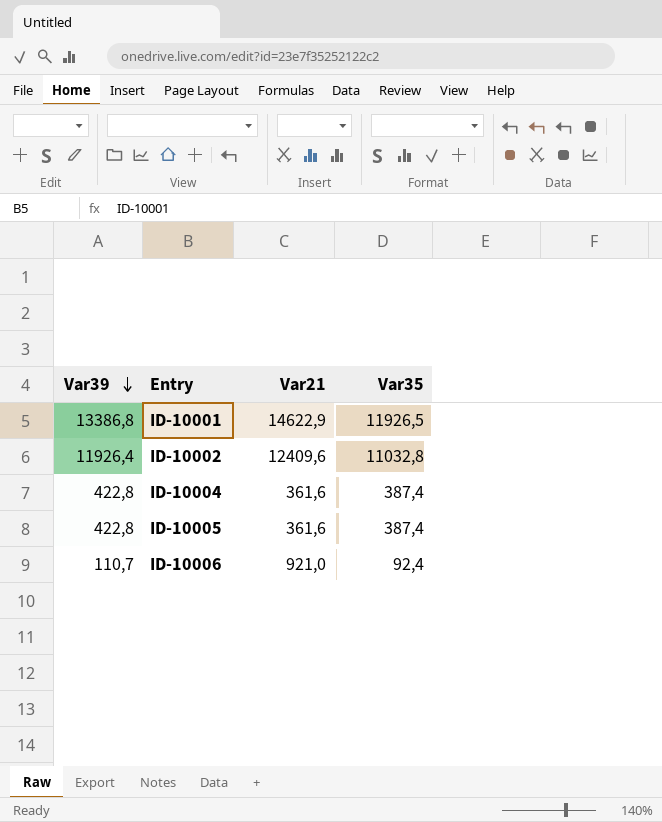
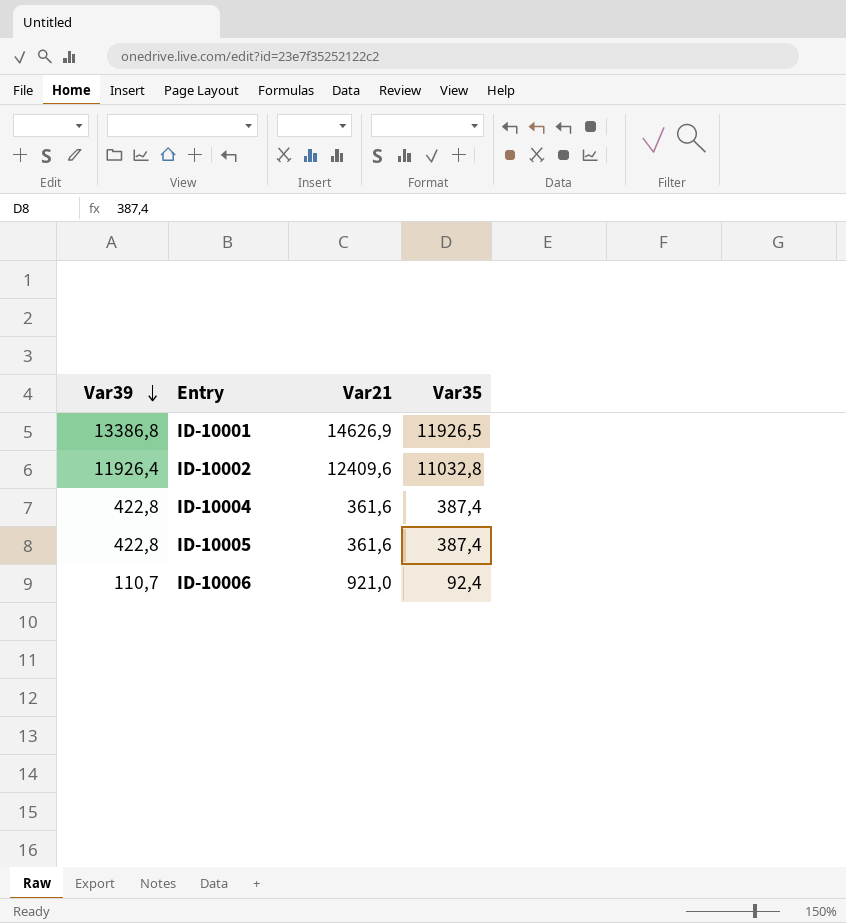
ID-10001 | Var21: 14622,9 -> 14626,9

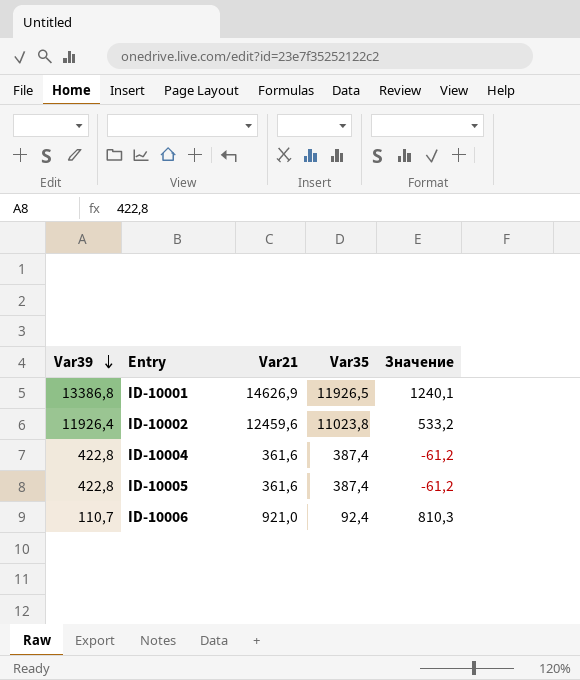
column Значение | formula: none -> [Var21] - [Var39]
ID-10002 | Var21: 12409,6 -> 12459,6
ID-10002 | Var35: 11032,8 -> 11023,8

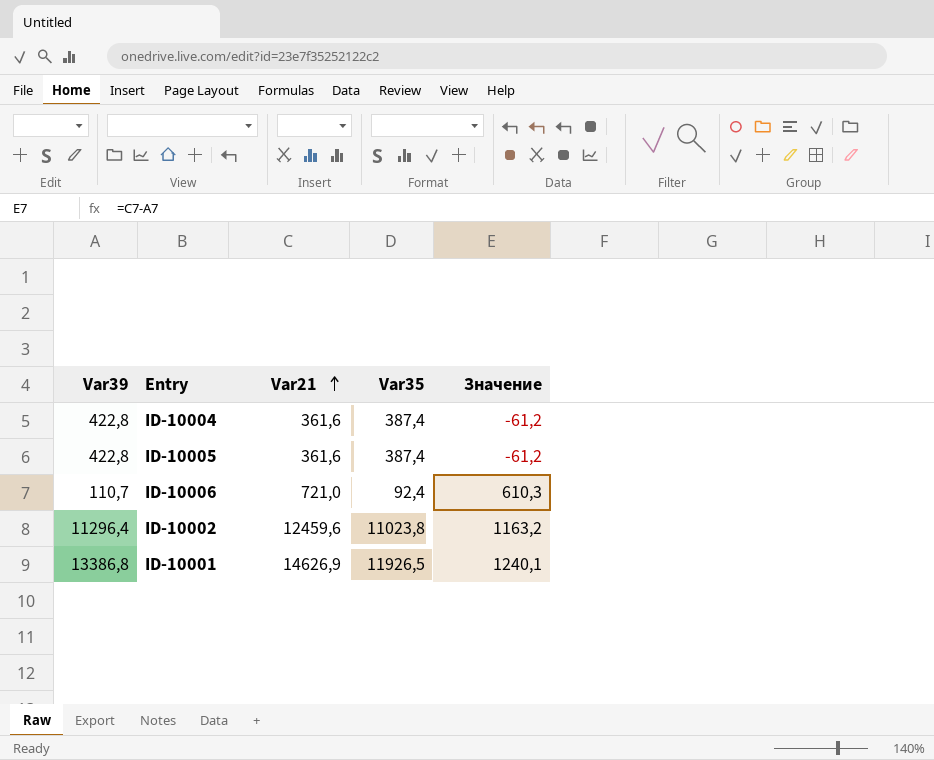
row order: Var39 descending -> Var21 ascending
ID-10006 | Var21: 921,0 -> 721,0
ID-10006 | Значение: 810,3 -> 610,3
ID-10002 | Var39: 11926,4 -> 11296,4
ID-10002 | Значение: 533,2 -> 1163,2

